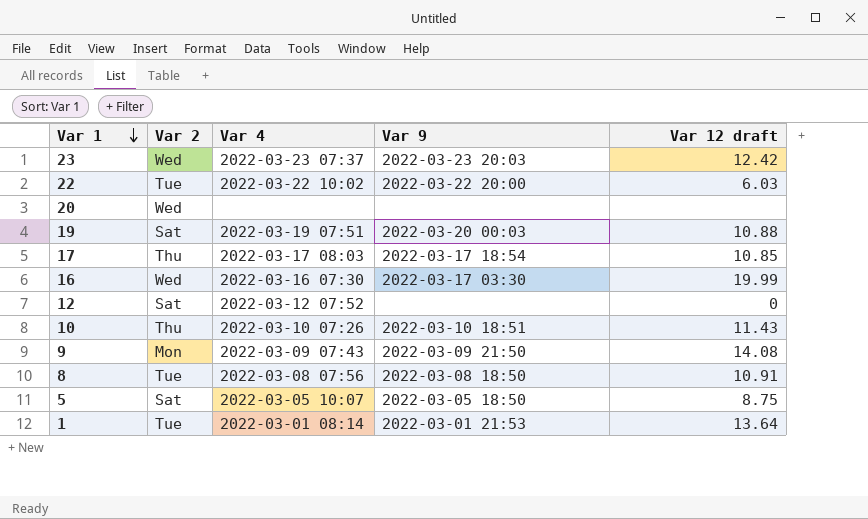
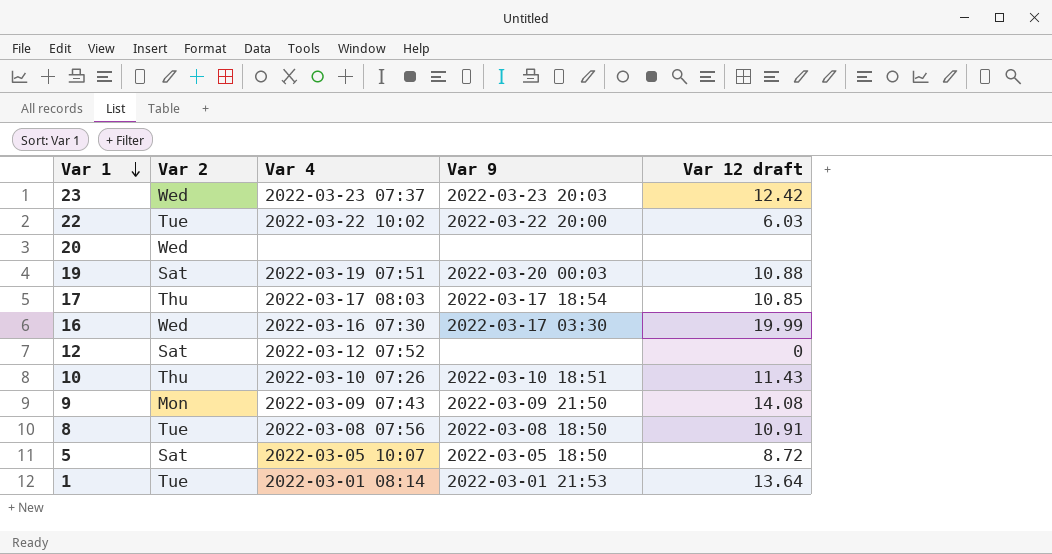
5 | Var 12 draft: 8.75 -> 8.72

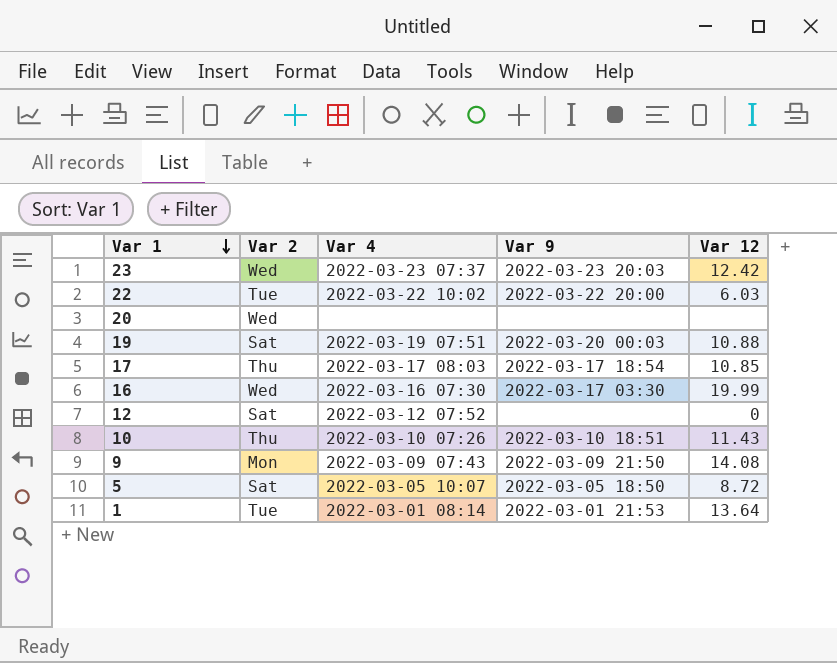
column name: Var 12 draft -> Var 12
row 8: Tue | 2022-03-08 07:56 | 2022-03-08 18:50 | 10.91 -> none

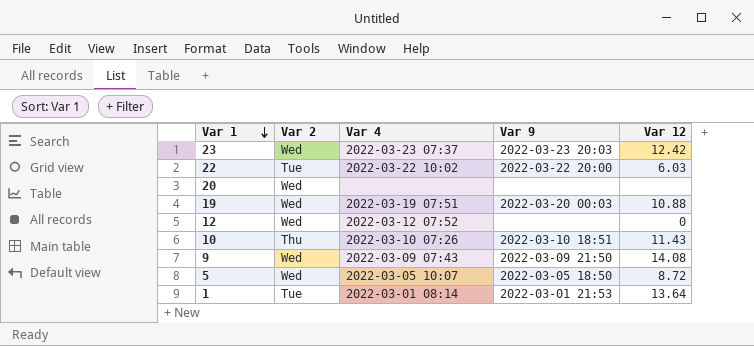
row 17: Thu | 2022-03-17 08:03 | 2022-03-17 18:54 | 10.85 -> none
row 16: Wed | 2022-03-16 07:30 | 2022-03-17 03:30 | 19.99 -> none
19 | Var 2: Sat -> Wed
12 | Var 2: Sat -> Wed
9 | Var 2: Mon -> Wed
5 | Var 2: Sat -> Wed

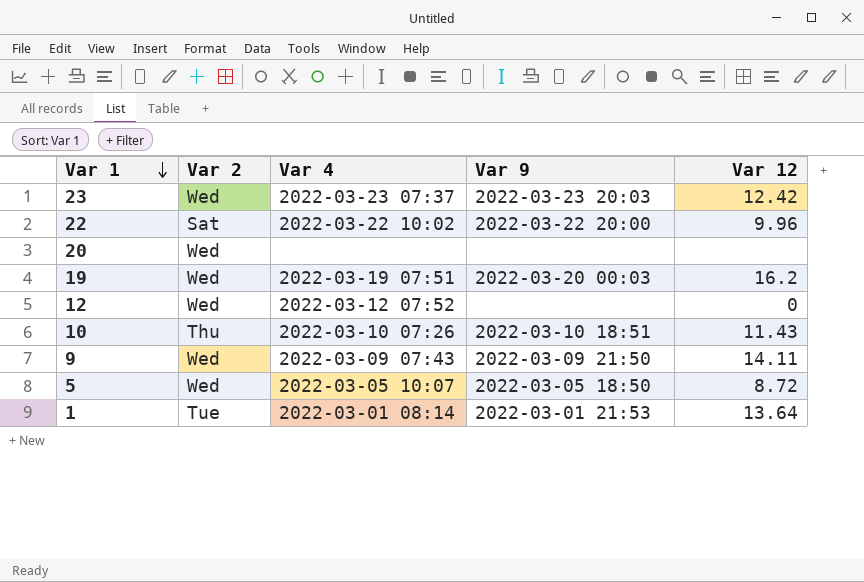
22 | Var 2: Tue -> Sat
22 | Var 12: 6.03 -> 9.96
19 | Var 12: 10.88 -> 16.2
9 | Var 12: 14.08 -> 14.11

